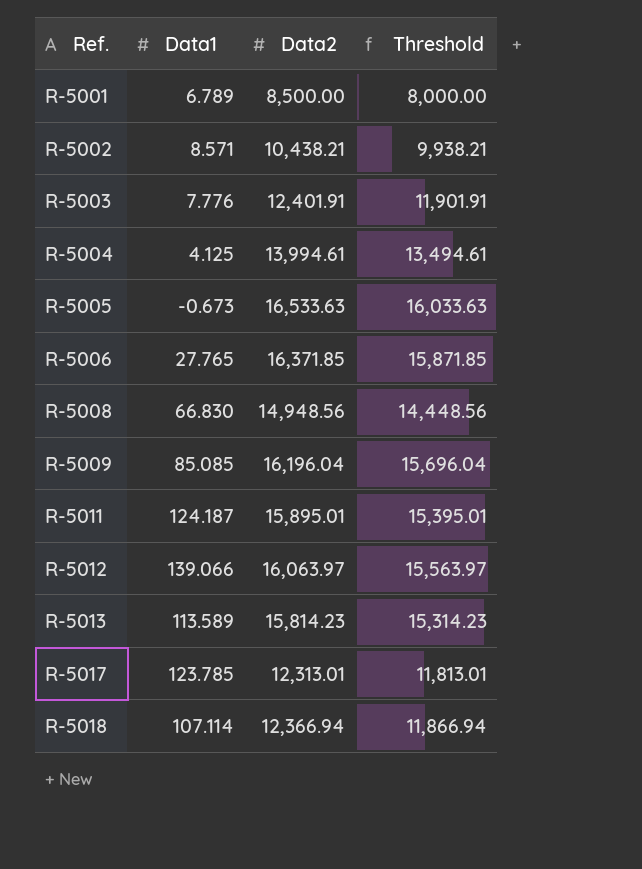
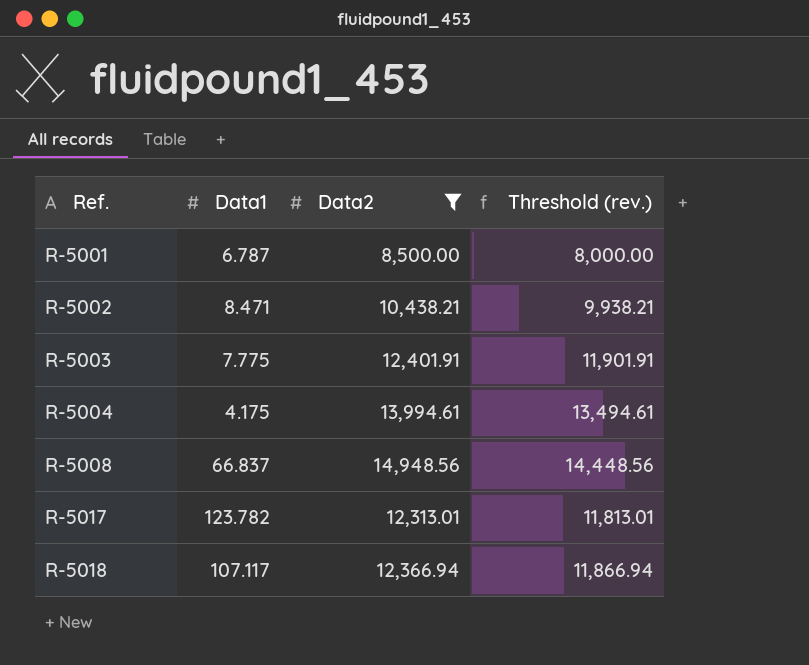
filter: none -> Data2 <= 14,948.56
column name: Threshold -> Threshold (rev.)
R-5001 | Data1: 6.789 -> 6.787
R-5002 | Data1: 8.571 -> 8.471
R-5003 | Data1: 7.776 -> 7.775
R-5004 | Data1: 4.125 -> 4.175
R-5008 | Data1: 66.830 -> 66.837
R-5017 | Data1: 123.785 -> 123.782
R-5018 | Data1: 107.114 -> 107.117

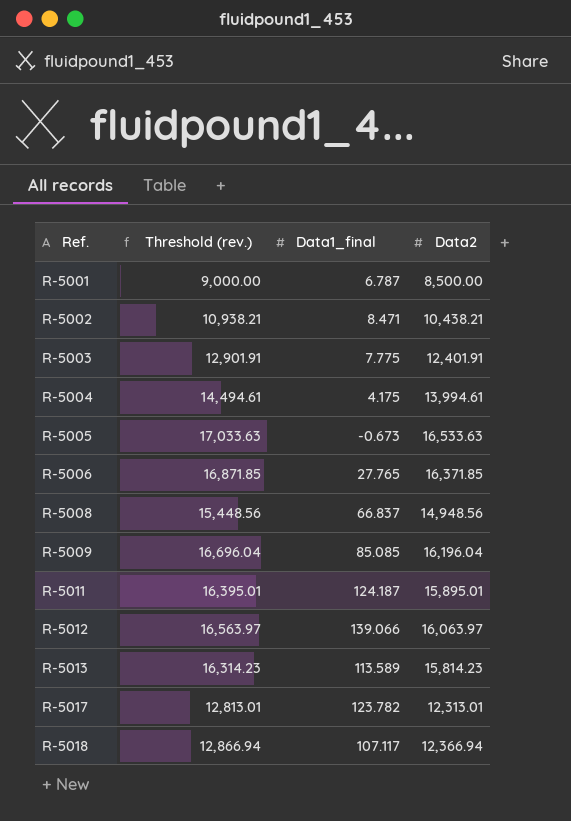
filter: Data2 <= 14,948.56 -> none
column Threshold (rev.) | formula: [Data2] - 500 -> [Data2] + 500
column Threshold (rev.) | position: 4 -> 2
column name: Data1 -> Data1_final

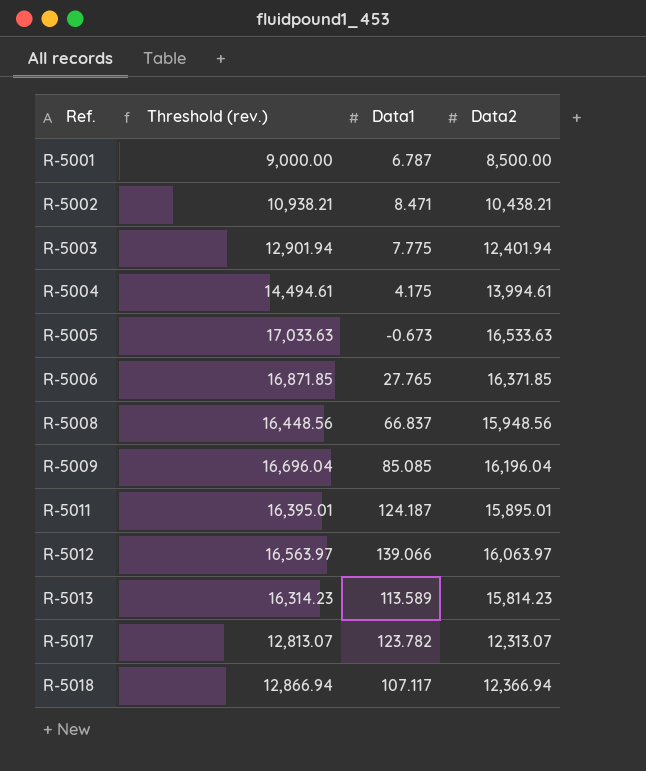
column name: Data1_final -> Data1
R-5003 | Threshold (rev.): 12,901.91 -> 12,901.94
R-5003 | Data2: 12,401.91 -> 12,401.94
R-5008 | Threshold (rev.): 15,448.56 -> 16,448.56
R-5008 | Data2: 14,948.56 -> 15,948.56
R-5017 | Threshold (rev.): 12,813.01 -> 12,813.07
R-5017 | Data2: 12,313.01 -> 12,313.07

